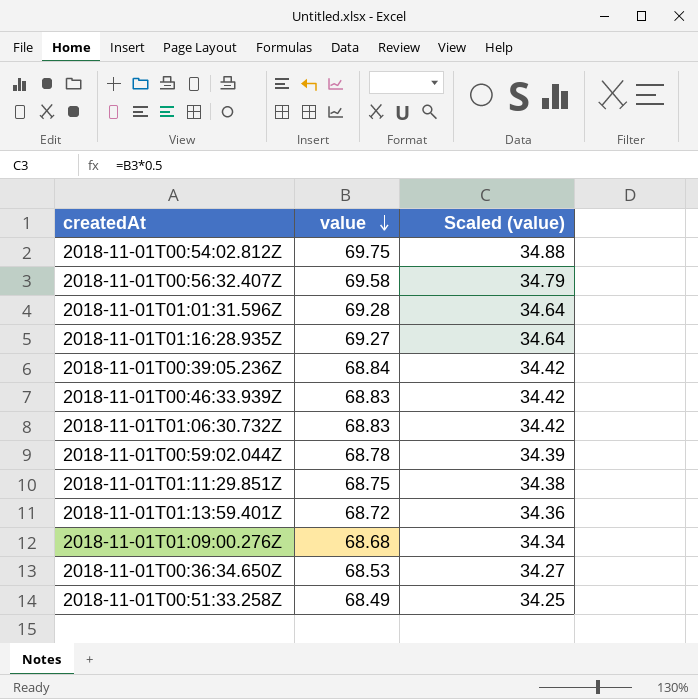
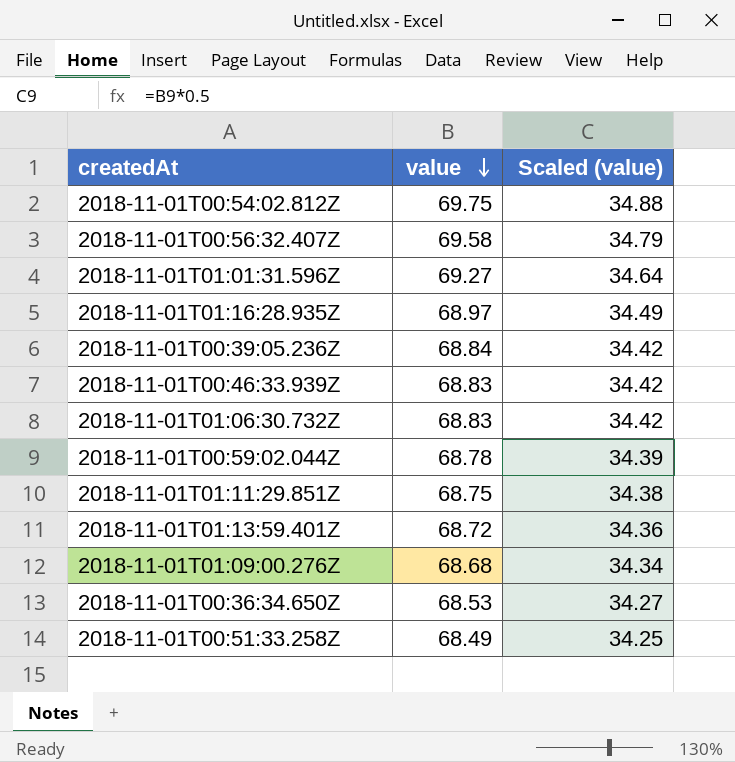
2018-11-01T01:01:31.596Z | value: 69.28 -> 69.27
2018-11-01T01:16:28.935Z | value: 69.27 -> 68.97
2018-11-01T01:16:28.935Z | Scaled (value): 34.64 -> 34.49

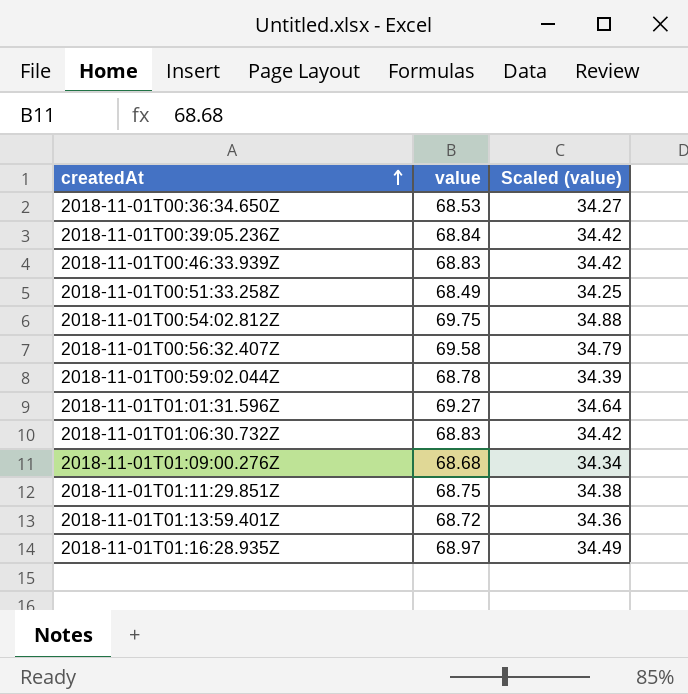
row order: value descending -> createdAt ascending

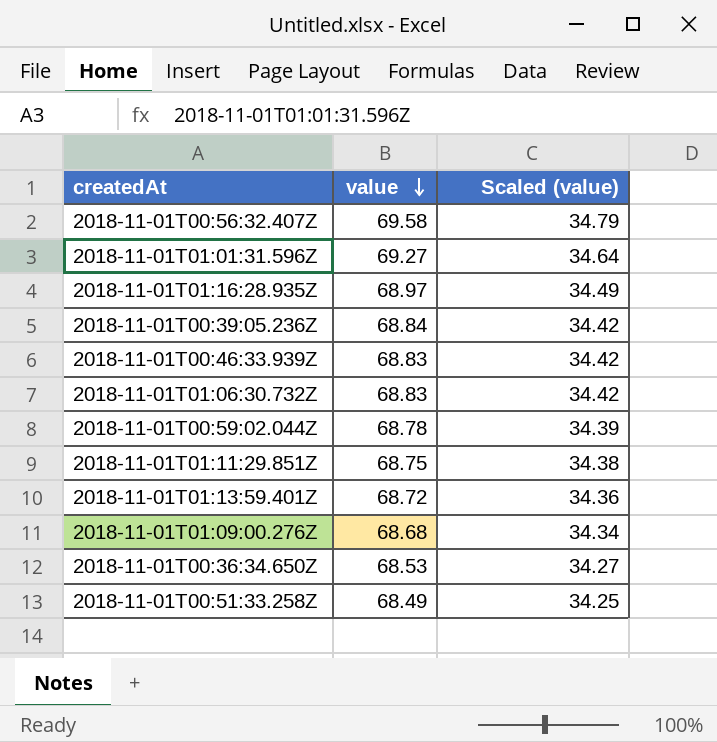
row order: createdAt ascending -> value descending
row 2018-11-01T00:54:02.812Z: 69.75 | 34.88 -> none

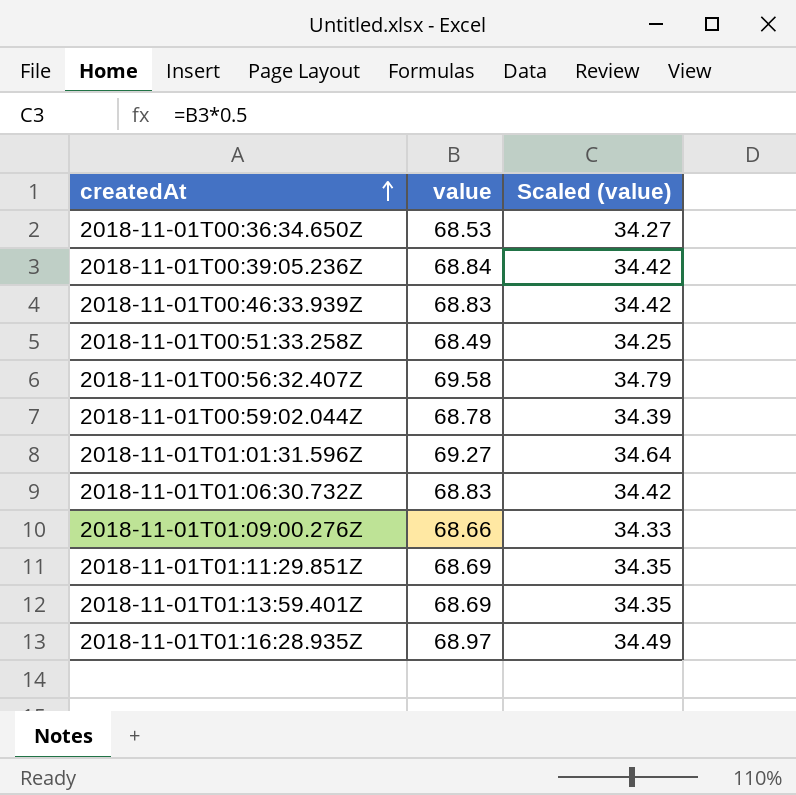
row order: value descending -> createdAt ascending
2018-11-01T01:09:00.276Z | value: 68.68 -> 68.66
2018-11-01T01:09:00.276Z | Scaled (value): 34.34 -> 34.33
2018-11-01T01:11:29.851Z | value: 68.75 -> 68.69
2018-11-01T01:11:29.851Z | Scaled (value): 34.38 -> 34.35
2018-11-01T01:13:59.401Z | value: 68.72 -> 68.69
2018-11-01T01:13:59.401Z | Scaled (value): 34.36 -> 34.35

